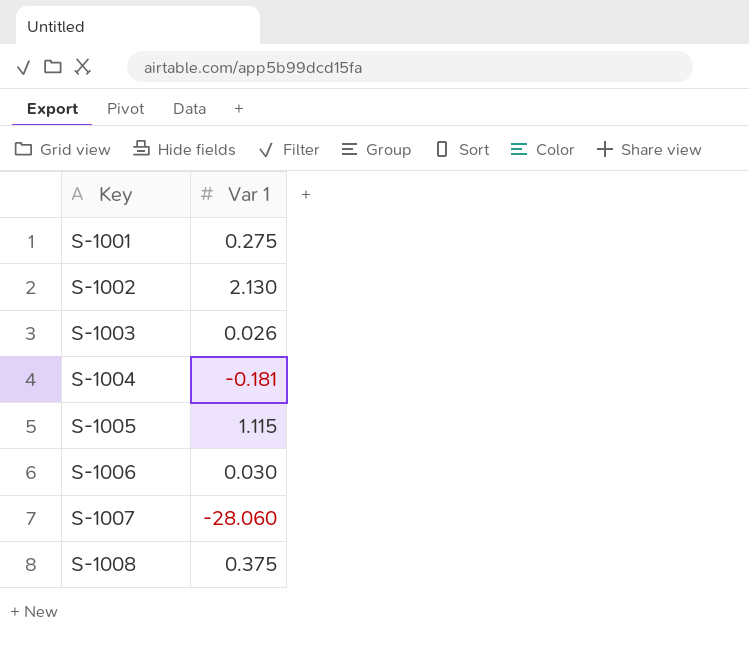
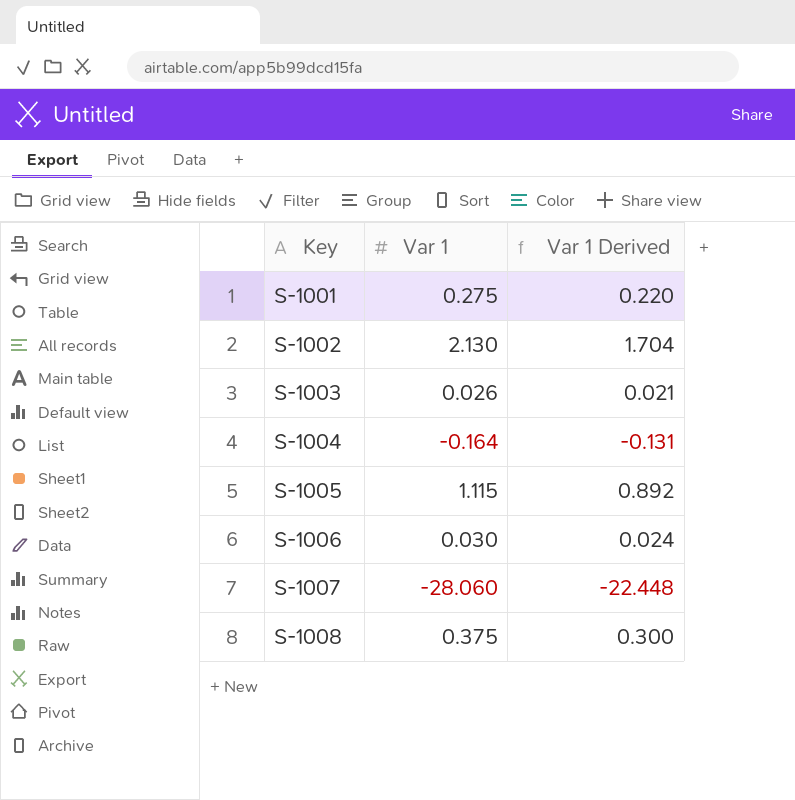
column Var 1 Derived | formula: none -> [Var 1] * 0.8
S-1004 | Var 1: -0.181 -> -0.164

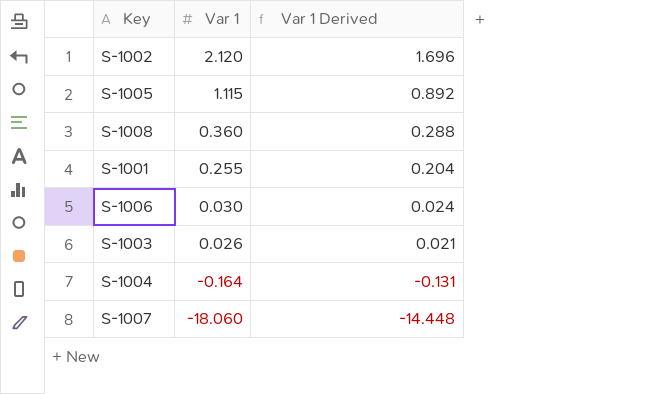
row order: Key ascending -> Var 1 descending
S-1002 | Var 1: 2.130 -> 2.120
S-1002 | Var 1 Derived: 1.704 -> 1.696
S-1008 | Var 1: 0.375 -> 0.360
S-1008 | Var 1 Derived: 0.300 -> 0.288
S-1001 | Var 1: 0.275 -> 0.255
S-1001 | Var 1 Derived: 0.220 -> 0.204
S-1007 | Var 1: -28.060 -> -18.060
S-1007 | Var 1 Derived: -22.448 -> -14.448

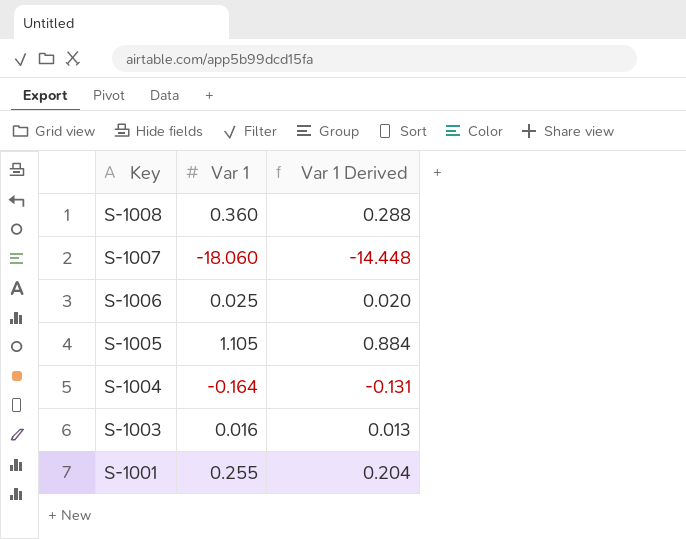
row order: Var 1 descending -> Key descending
row S-1002: 2.120 | 1.696 -> none
S-1006 | Var 1: 0.030 -> 0.025
S-1006 | Var 1 Derived: 0.024 -> 0.020
S-1005 | Var 1: 1.115 -> 1.105
S-1005 | Var 1 Derived: 0.892 -> 0.884
S-1003 | Var 1: 0.026 -> 0.016
S-1003 | Var 1 Derived: 0.021 -> 0.013

